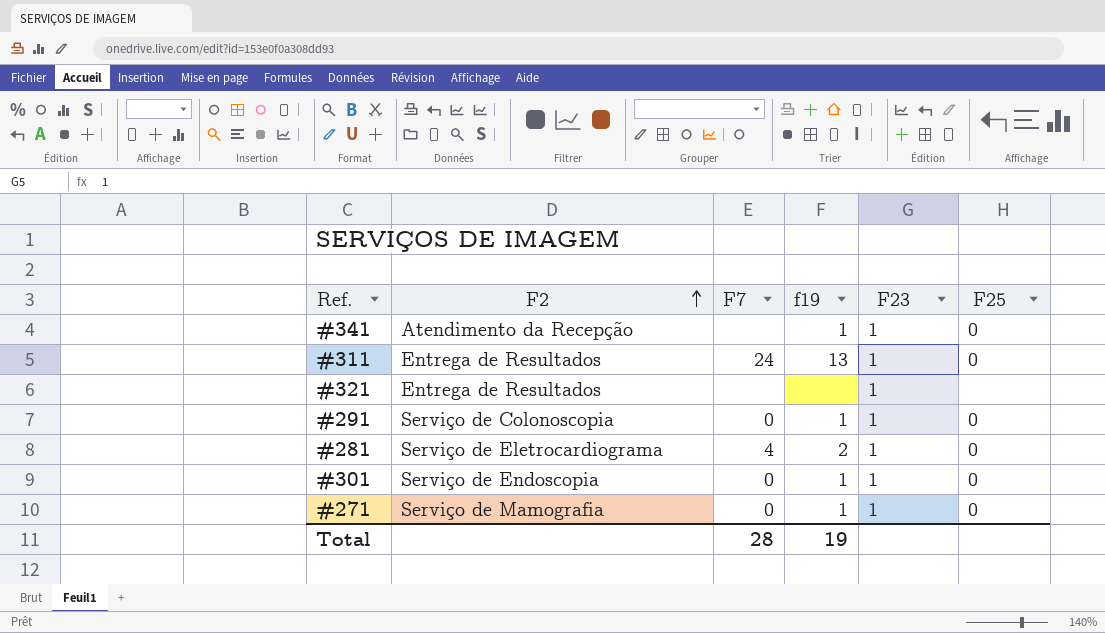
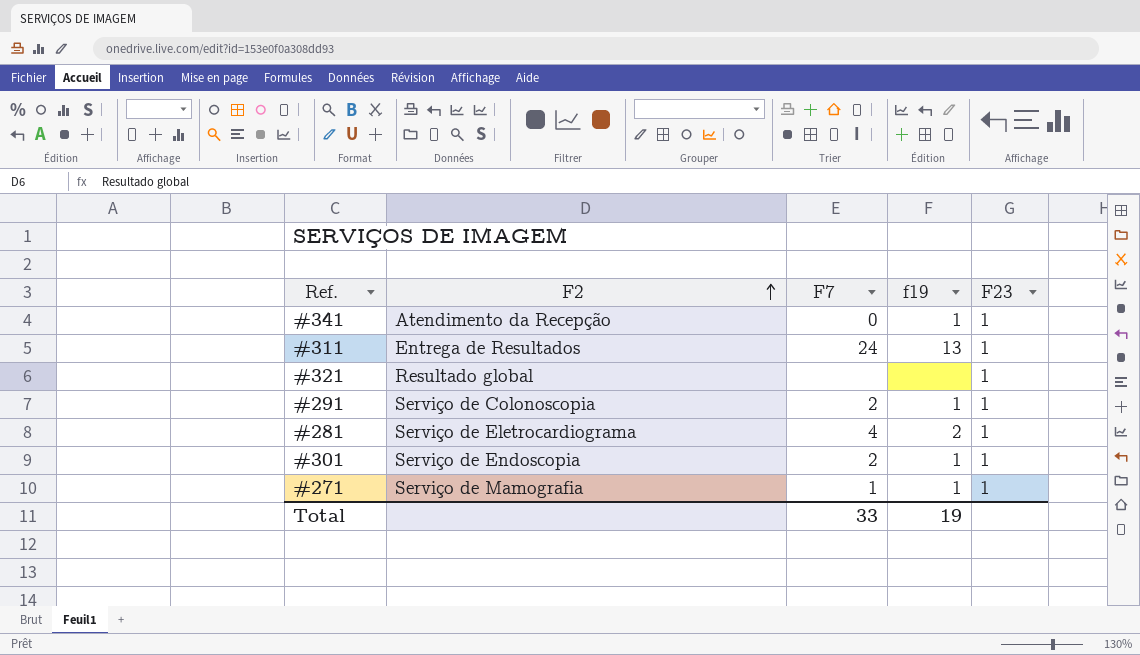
column F25 | position: 6 -> none
#341 | F7: none -> 0
#321 | F2: Entrega de Resultados -> Resultado global
#291 | F7: 0 -> 2
#301 | F7: 0 -> 2
#271 | F7: 0 -> 1
Total | F7: 28 -> 33

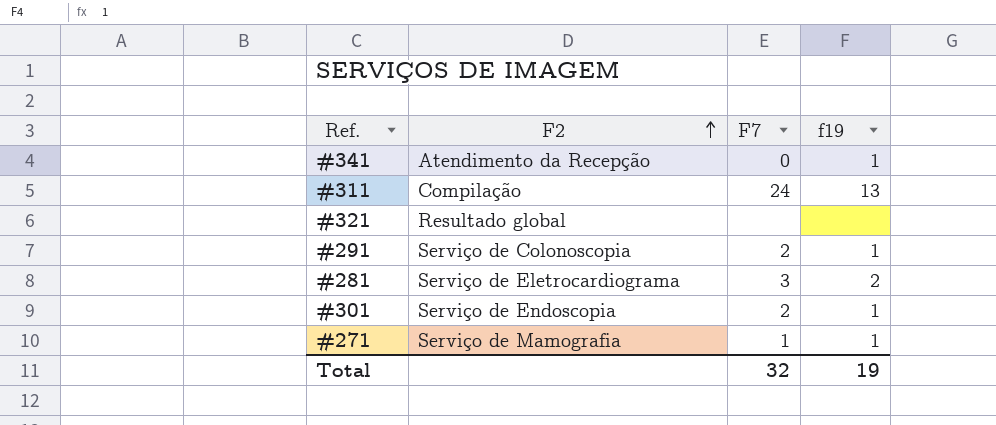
column F23 | position: 5 -> none
#311 | F2: Entrega de Resultados -> Compilação
#281 | F7: 4 -> 3
Total | F7: 33 -> 32

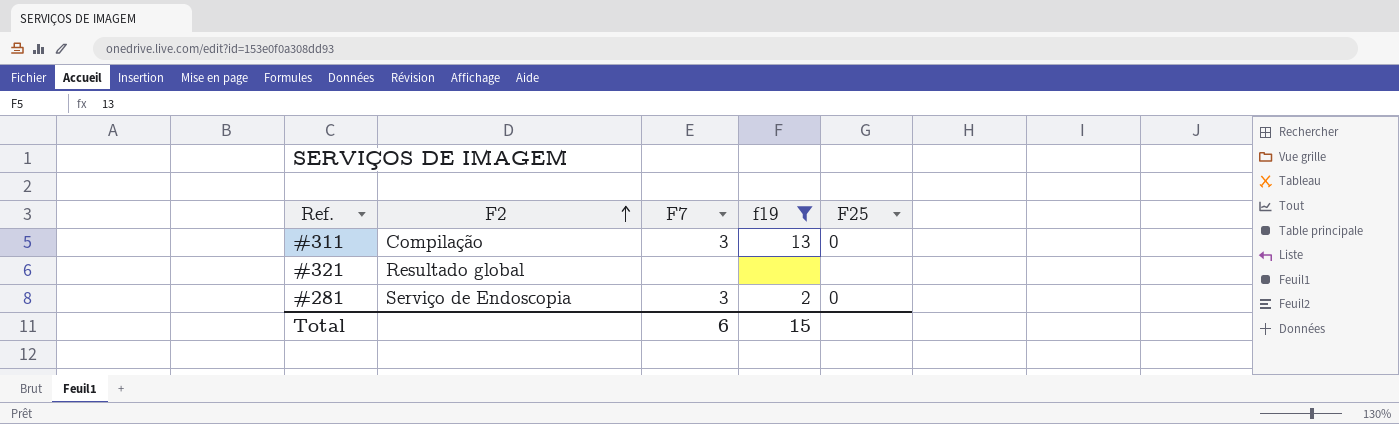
filter: none -> f19 != 1
column F25 | position: none -> 5
#311 | F7: 24 -> 3
#281 | F2: Serviço de Eletrocardiograma -> Serviço de Endoscopia
Total | F7: 32 -> 6
Total | f19: 19 -> 15

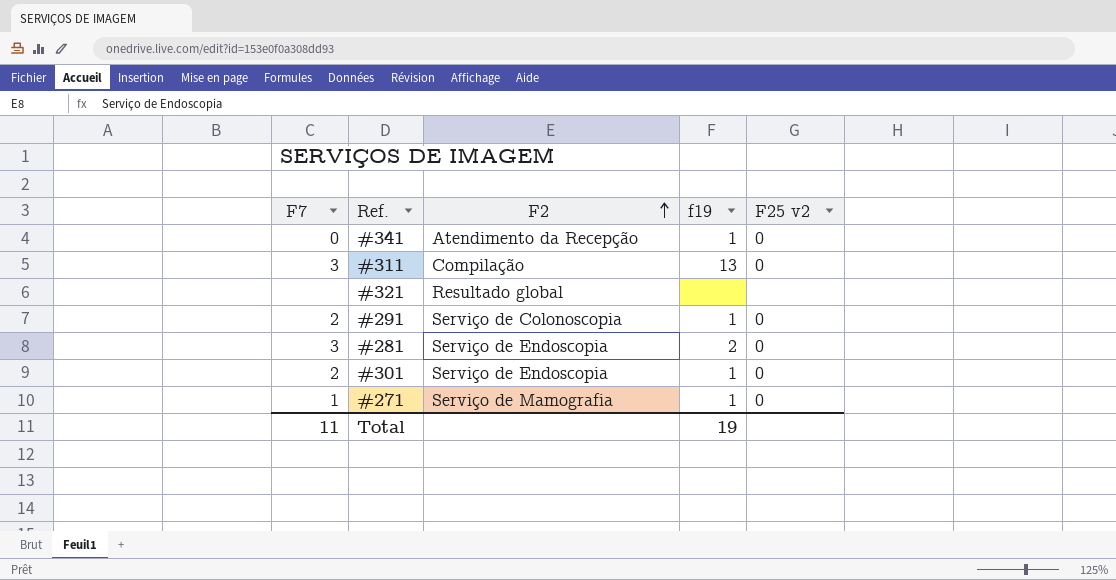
filter: f19 != 1 -> none
column F7 | position: 3 -> 1
column name: F25 -> F25 v2
Total | F7: 6 -> 11
Total | f19: 15 -> 19

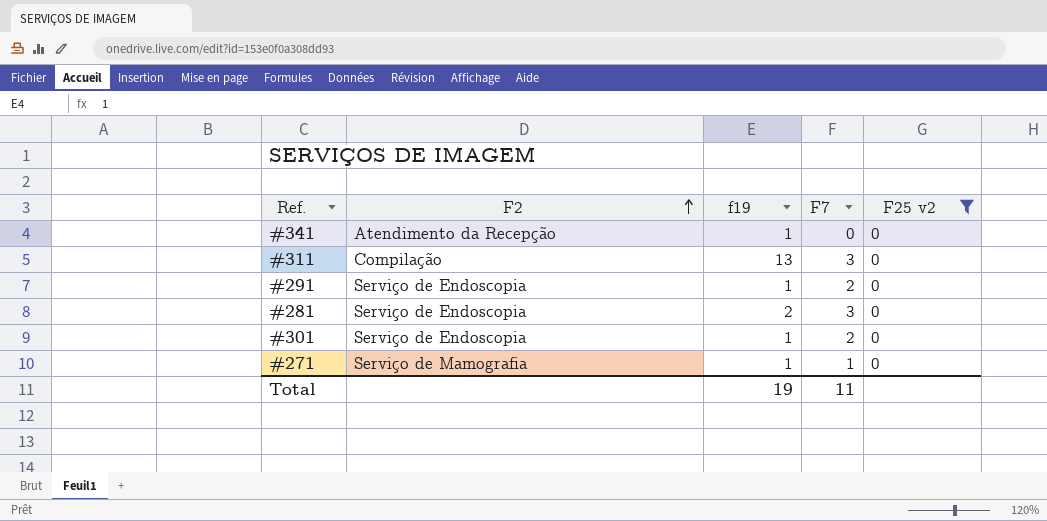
filter: none -> F25 v2 = 0
column F7 | position: 1 -> 4
#291 | F2: Serviço de Colonoscopia -> Serviço de Endoscopia

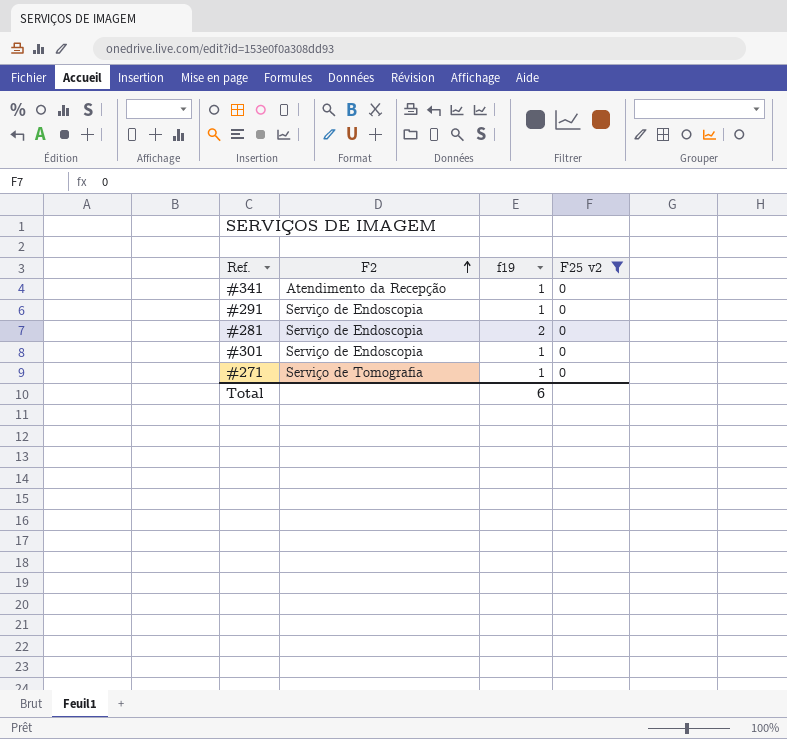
column F7 | position: 4 -> none
row #311: Compilação | 13 | 3 | 0 -> none
#271 | F2: Serviço de Mamografia -> Serviço de Tomografia
Total | f19: 19 -> 6

